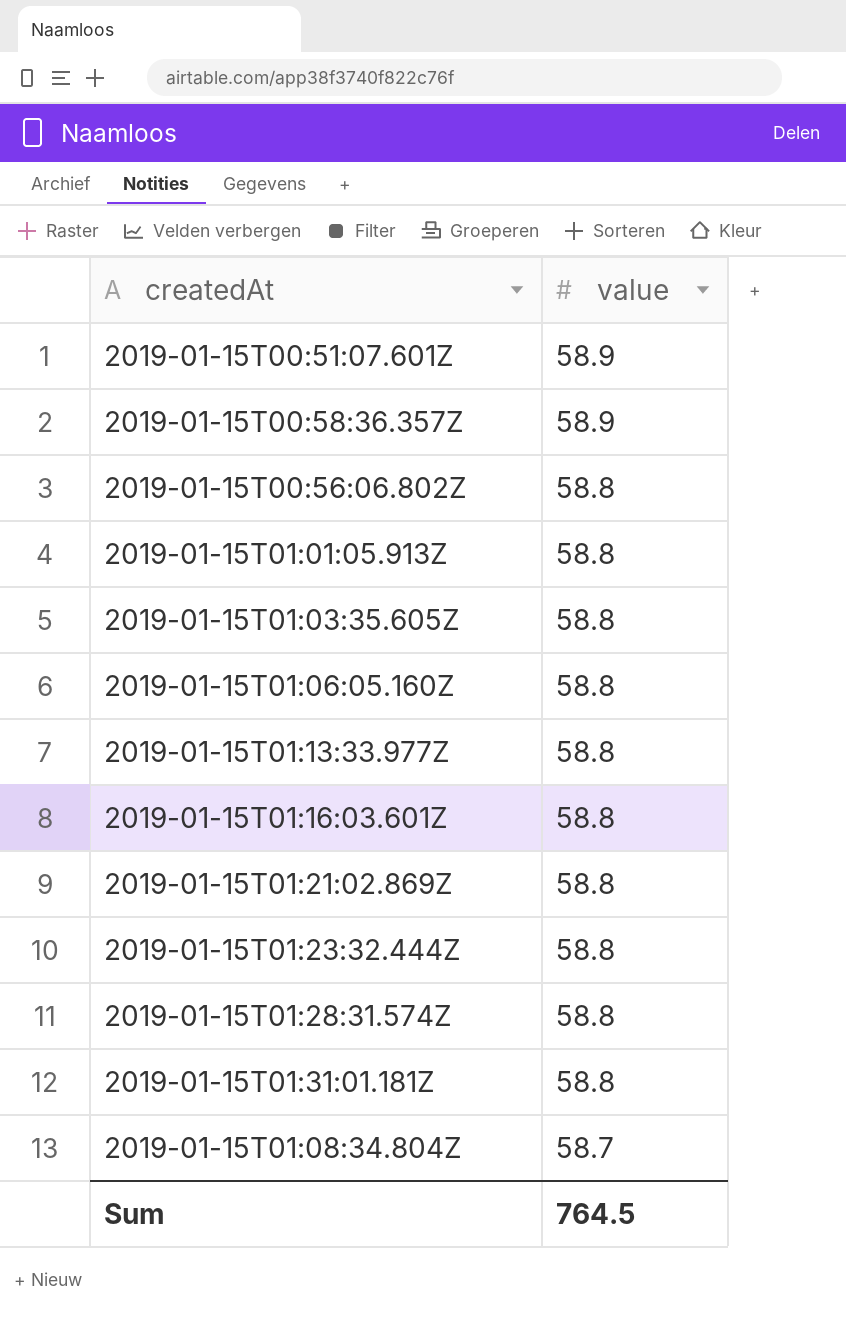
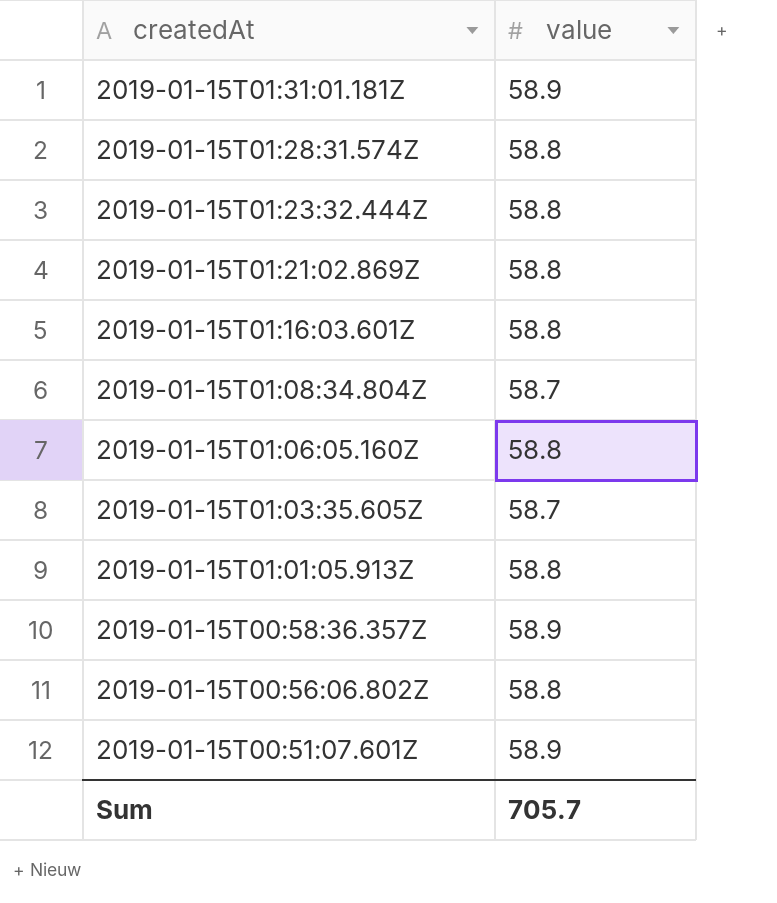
row order: value descending -> createdAt descending
row 2019-01-15T01:13:33.977Z: 58.8 -> none
2019-01-15T01:31:01.181Z | value: 58.8 -> 58.9
2019-01-15T01:03:35.605Z | value: 58.8 -> 58.7
Sum | value: 764.5 -> 705.7

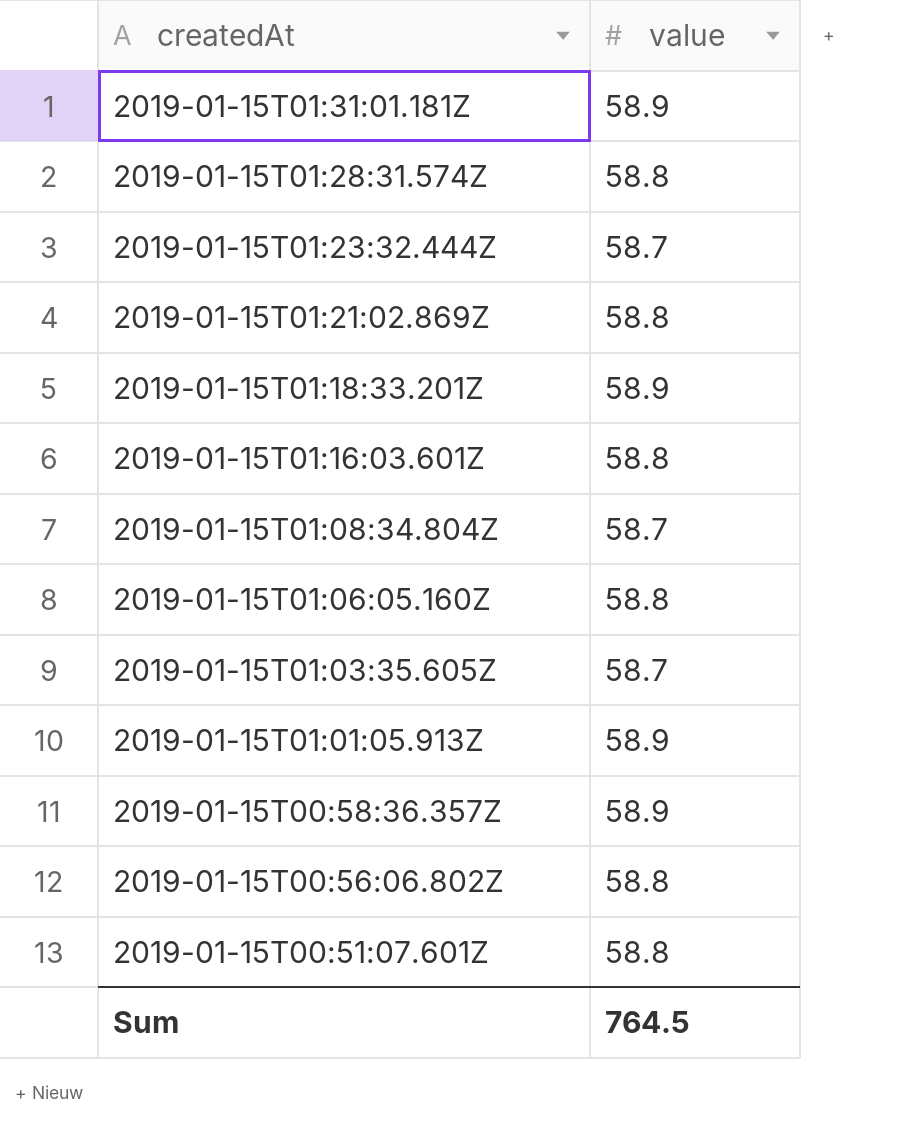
2019-01-15T01:23:32.444Z | value: 58.8 -> 58.7
row 2019-01-15T01:18:33.201Z: none -> 58.9
2019-01-15T01:01:05.913Z | value: 58.8 -> 58.9
2019-01-15T00:51:07.601Z | value: 58.9 -> 58.8
Sum | value: 705.7 -> 764.5

